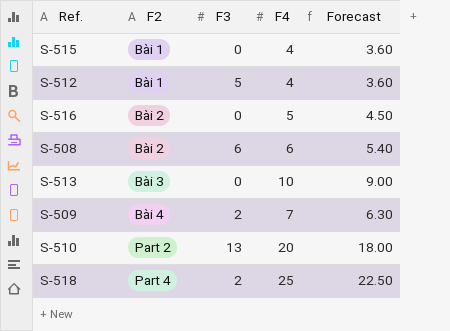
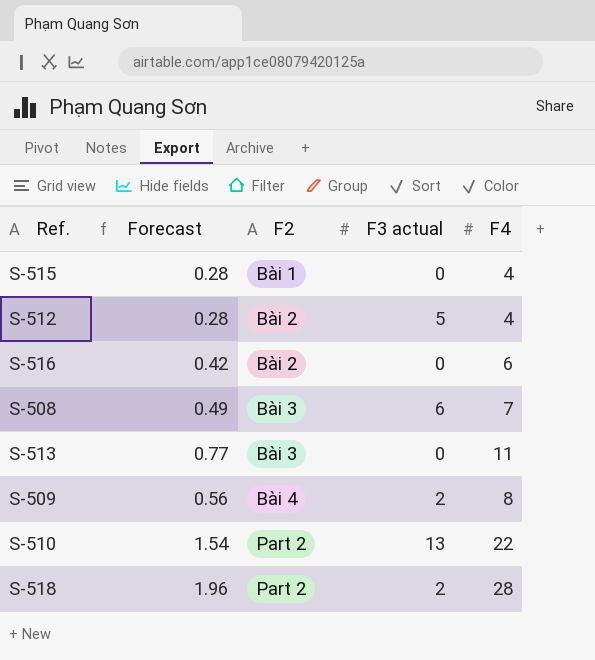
column Forecast | formula: [F4] * 0.9 -> [F4] * 0.07
column Forecast | position: 5 -> 2
column name: F3 -> F3 actual
S-512 | F2: Bài 1 -> Bài 2
S-516 | F4: 5 -> 6
S-508 | F2: Bài 2 -> Bài 3
S-508 | F4: 6 -> 7
S-513 | F4: 10 -> 11
S-509 | F4: 7 -> 8
S-510 | F4: 20 -> 22
S-518 | F2: Part 4 -> Part 2
S-518 | F4: 25 -> 28

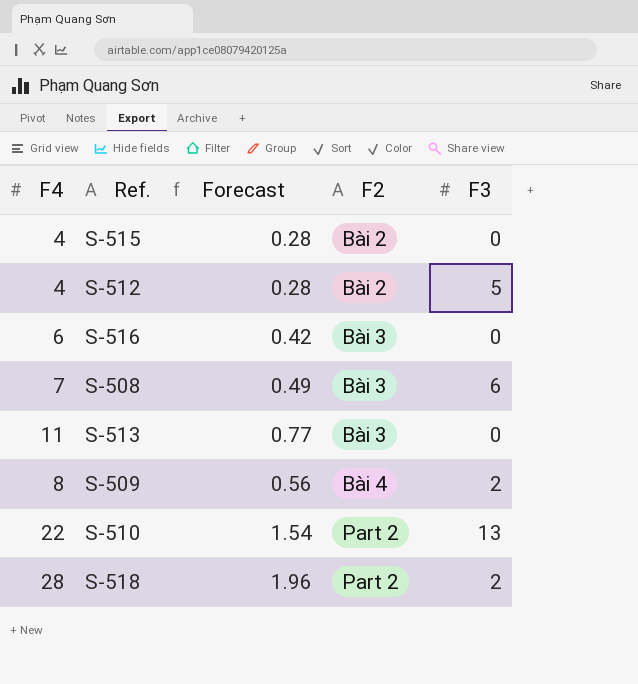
column F4 | position: 5 -> 1
column name: F3 actual -> F3
S-515 | F2: Bài 1 -> Bài 2
S-516 | F2: Bài 2 -> Bài 3

